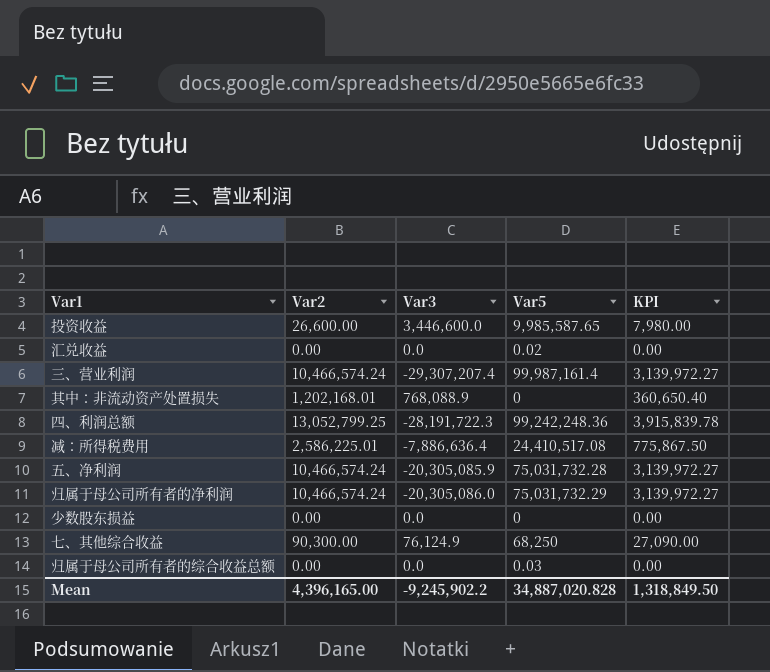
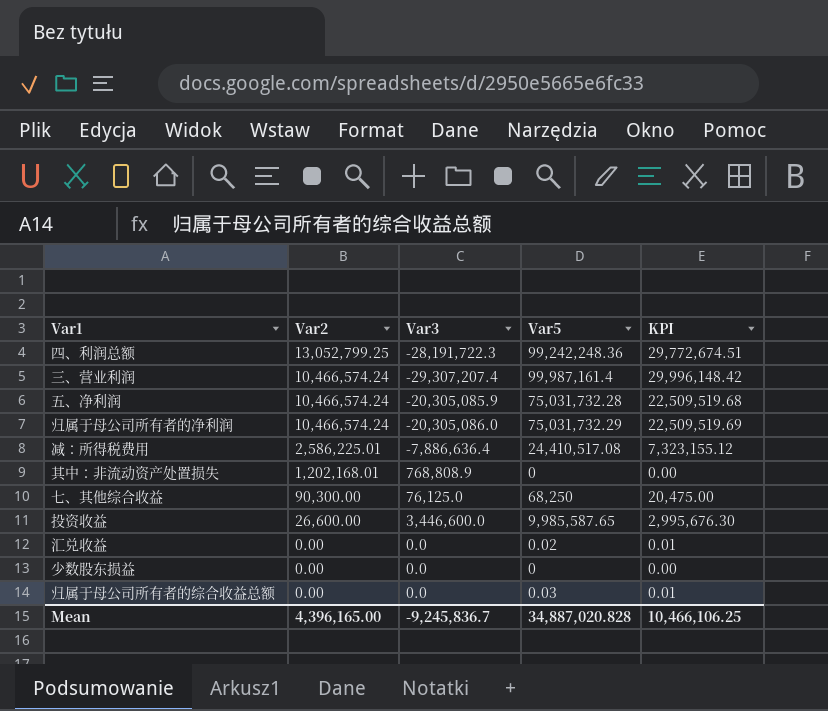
row order: none -> Var2 descending
column KPI | formula: [Var2] * 0.3 -> [Var5] * 0.3
其中：非流动资产处置损失 | Var3: 768,088.9 -> 768,808.9
七、其他综合收益 | Var3: 76,124.9 -> 76,125.0
Mean | Var3: -9,245,902.2 -> -9,245,836.7
Mean | KPI: 1,318,849.50 -> 10,466,106.25

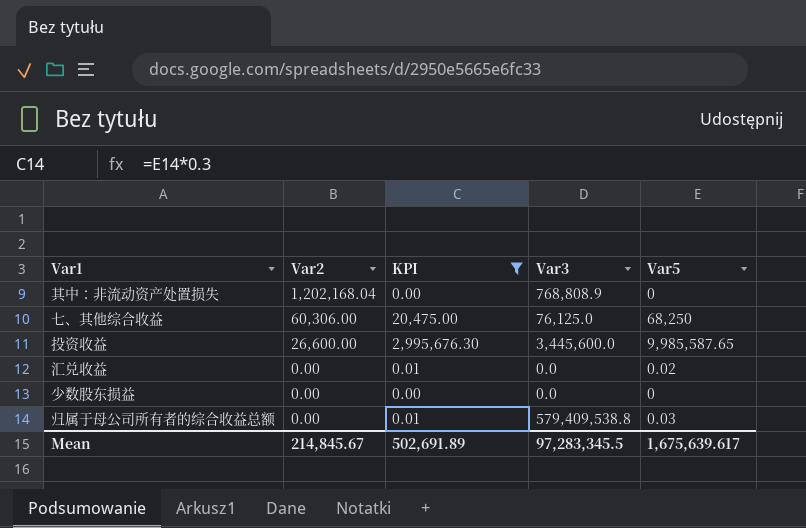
filter: none -> KPI <= 2,995,676.30
column KPI | position: 5 -> 3
其中：非流动资产处置损失 | Var2: 1,202,168.01 -> 1,202,168.04
七、其他综合收益 | Var2: 90,300.00 -> 60,306.00
投资收益 | Var3: 3,446,600.0 -> 3,445,600.0
归属于母公司所有者的综合收益总额 | Var3: 0.0 -> 579,409,538.8
Mean | Var2: 4,396,165.00 -> 214,845.67
Mean | KPI: 10,466,106.25 -> 502,691.89
Mean | Var3: -9,245,836.7 -> 97,283,345.5
Mean | Var5: 34,887,020.828 -> 1,675,639.617

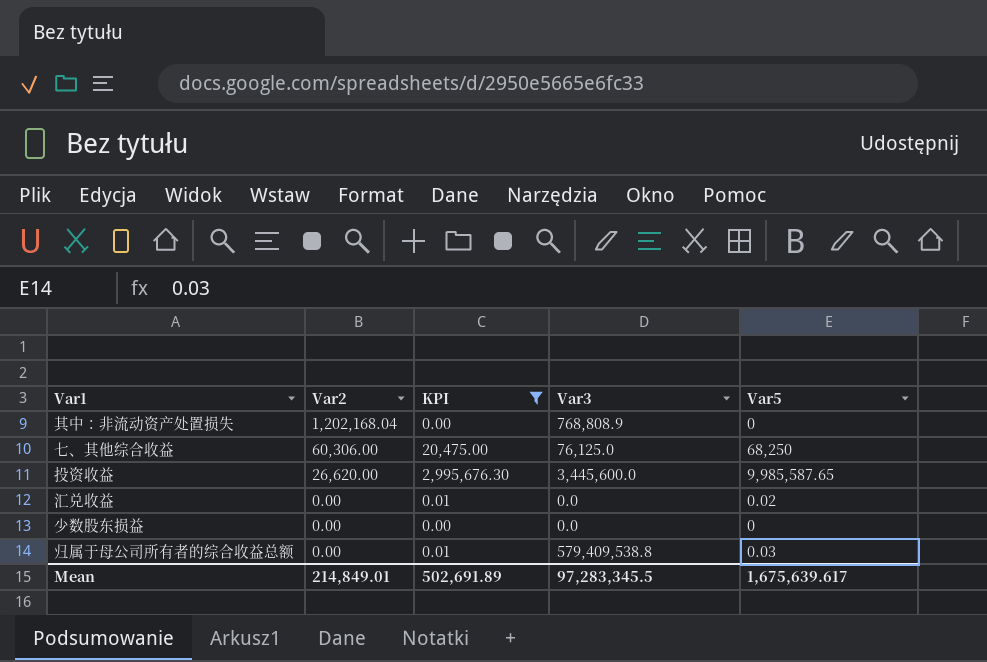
投资收益 | Var2: 26,600.00 -> 26,620.00
Mean | Var2: 214,845.67 -> 214,849.01

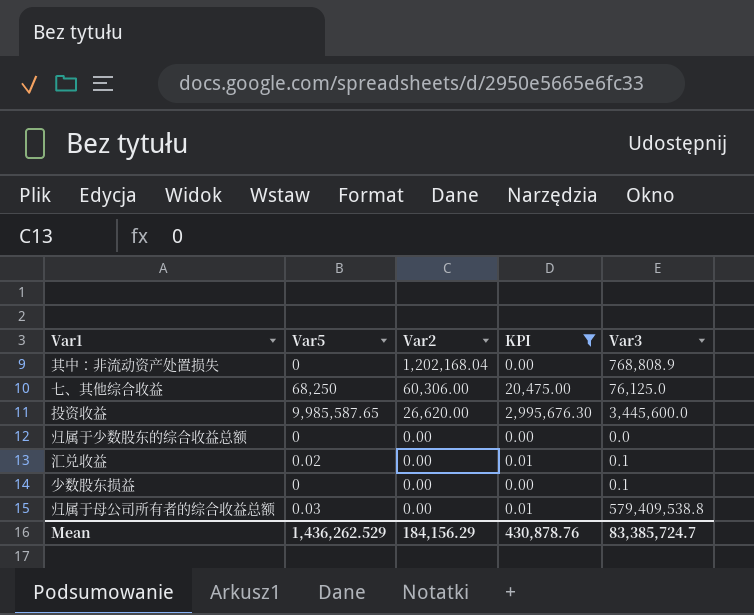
column Var5 | position: 5 -> 2
row 归属于少数股东的综合收益总额: none -> 0 | 0.00 | 0.00 | 0.0
汇兑收益 | Var3: 0.0 -> 0.1
少数股东损益 | Var3: 0.0 -> 0.1
Mean | Var5: 1,675,639.617 -> 1,436,262.529
Mean | Var2: 214,849.01 -> 184,156.29
Mean | KPI: 502,691.89 -> 430,878.76
Mean | Var3: 97,283,345.5 -> 83,385,724.7

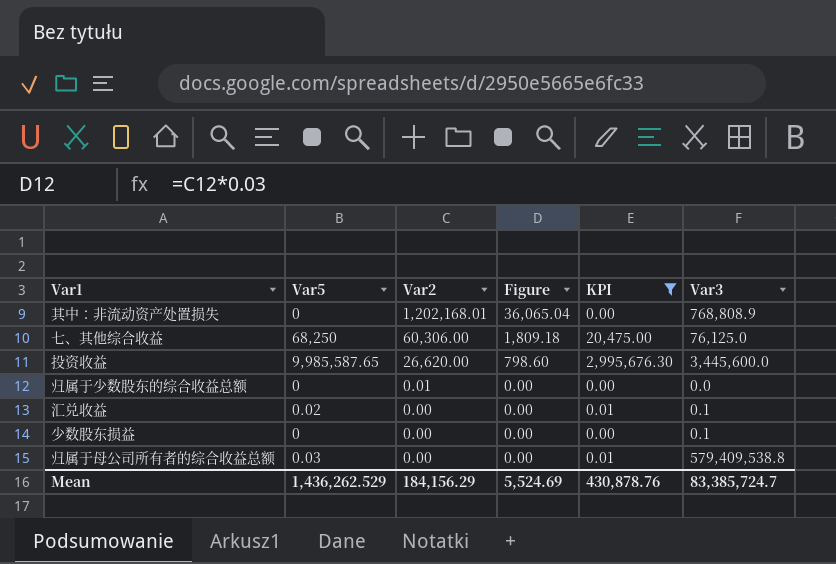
column Figure | formula: none -> [Var2] * 0.03
其中：非流动资产处置损失 | Var2: 1,202,168.04 -> 1,202,168.01
归属于少数股东的综合收益总额 | Var2: 0.00 -> 0.01

